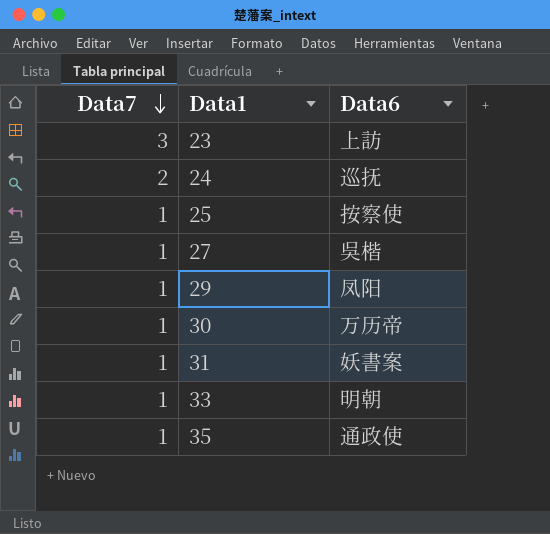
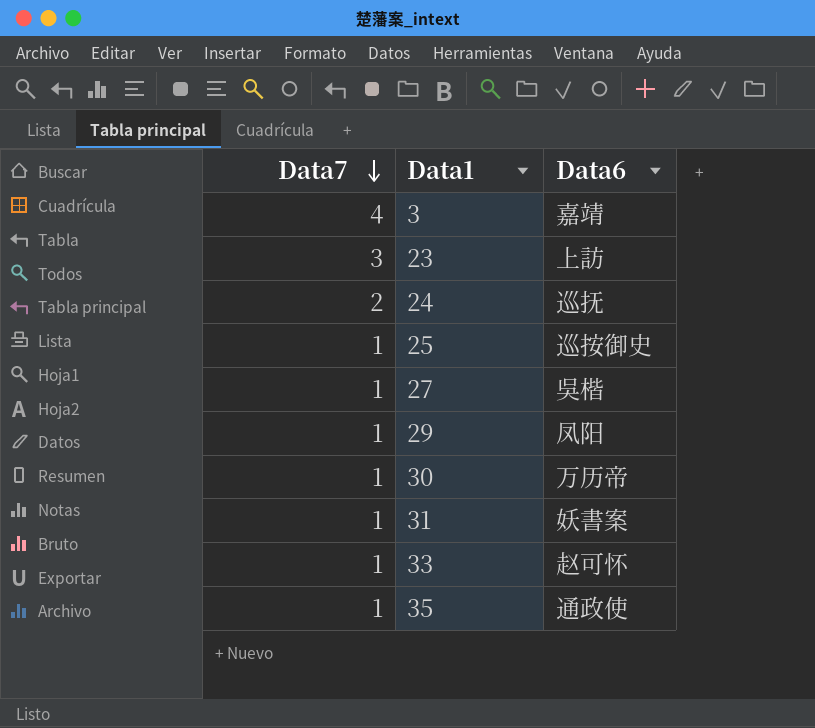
row 3: none -> 4 | 嘉靖
25 | Data6: 按察使 -> 巡按御史
33 | Data6: 明朝 -> 赵可怀

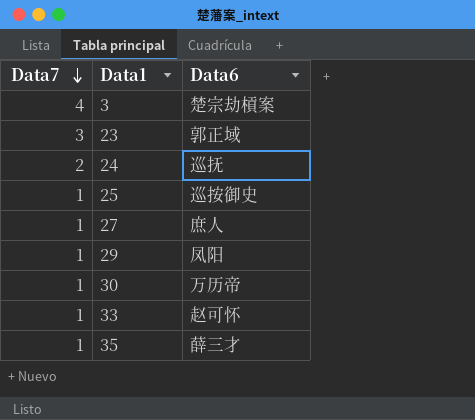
row 31: 1 | 妖書案 -> none
3 | Data6: 嘉靖 -> 楚宗劫槓案
23 | Data6: 上訪 -> 郭正域
27 | Data6: 吳楷 -> 庶人
35 | Data6: 通政使 -> 薛三才

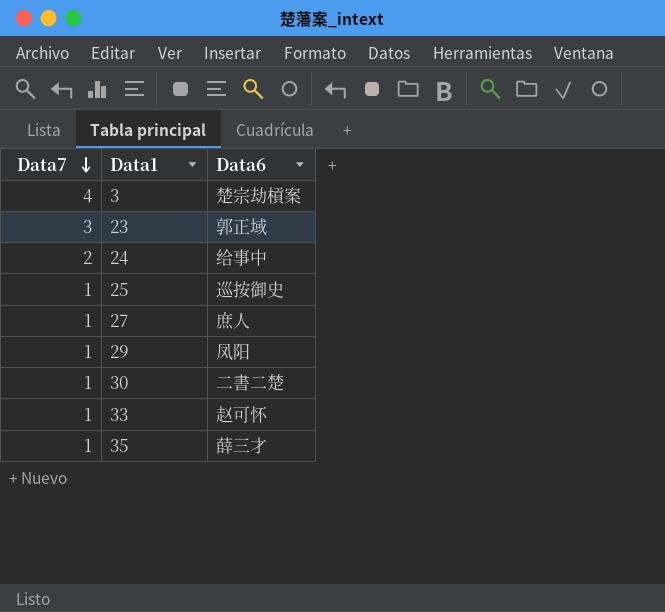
24 | Data6: 巡抚 -> 给事中
30 | Data6: 万历帝 -> 二書二楚

